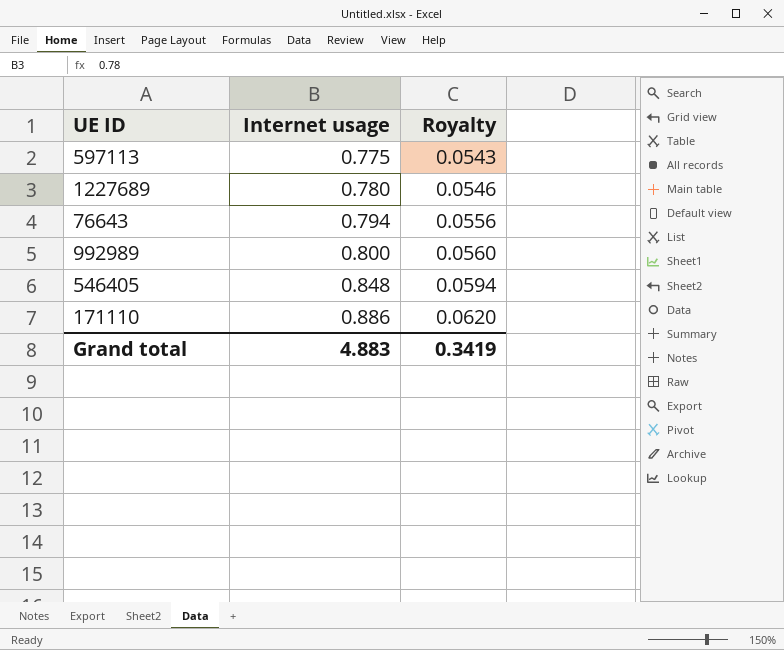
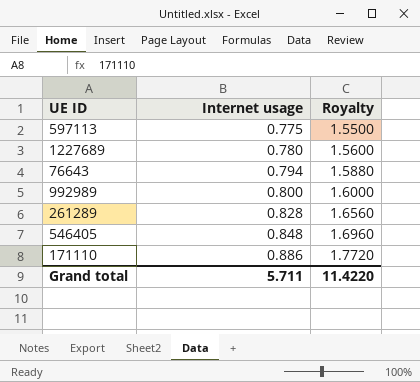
column Royalty | formula: [Internet usage] * 0.07 -> [Internet usage] * 2
row 261289: none -> 0.828 | 1.6560
Grand total | Internet usage: 4.883 -> 5.711
Grand total | Royalty: 0.3419 -> 11.4220

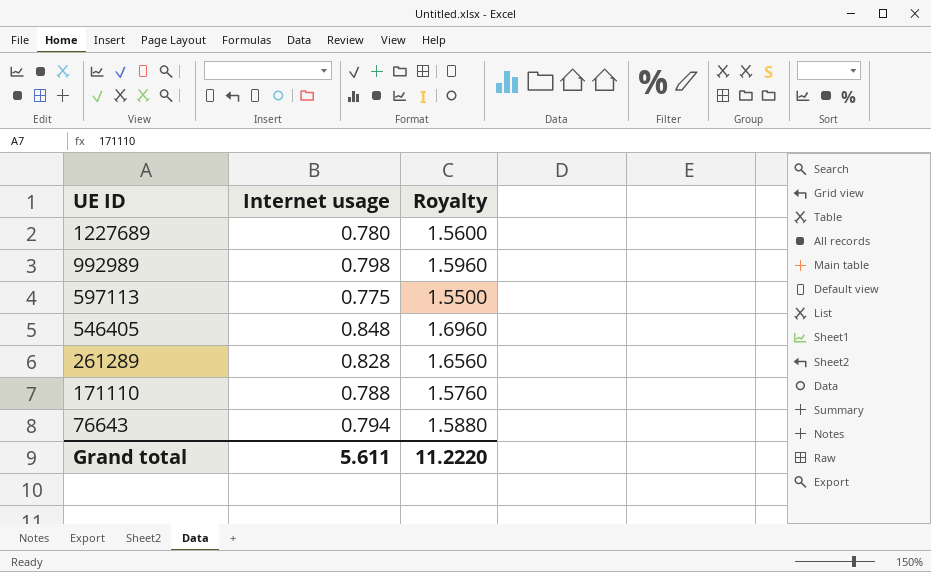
row order: Internet usage ascending -> UE ID descending
992989 | Internet usage: 0.800 -> 0.798
992989 | Royalty: 1.6000 -> 1.5960
171110 | Internet usage: 0.886 -> 0.788
171110 | Royalty: 1.7720 -> 1.5760
Grand total | Internet usage: 5.711 -> 5.611
Grand total | Royalty: 11.4220 -> 11.2220

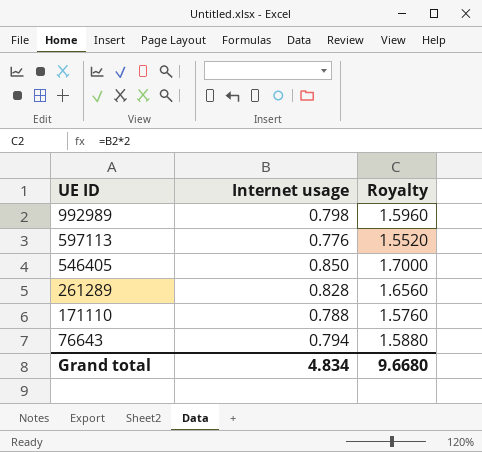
row 1227689: 0.780 | 1.5600 -> none
597113 | Internet usage: 0.775 -> 0.776
597113 | Royalty: 1.5500 -> 1.5520
546405 | Internet usage: 0.848 -> 0.850
546405 | Royalty: 1.6960 -> 1.7000
Grand total | Internet usage: 5.611 -> 4.834
Grand total | Royalty: 11.2220 -> 9.6680

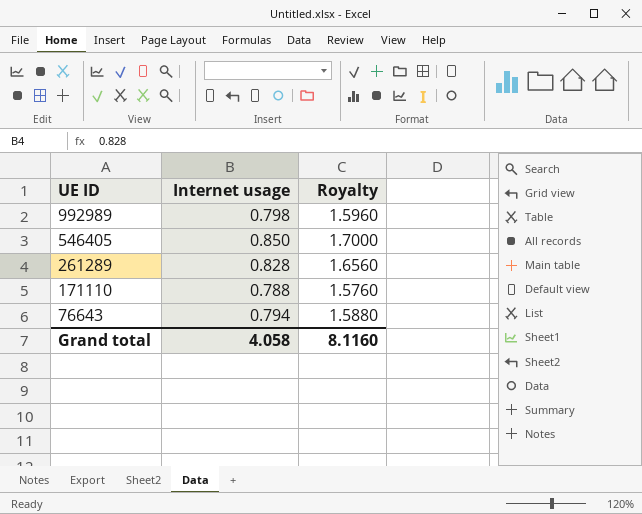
row 597113: 0.776 | 1.5520 -> none
Grand total | Internet usage: 4.834 -> 4.058
Grand total | Royalty: 9.6680 -> 8.1160

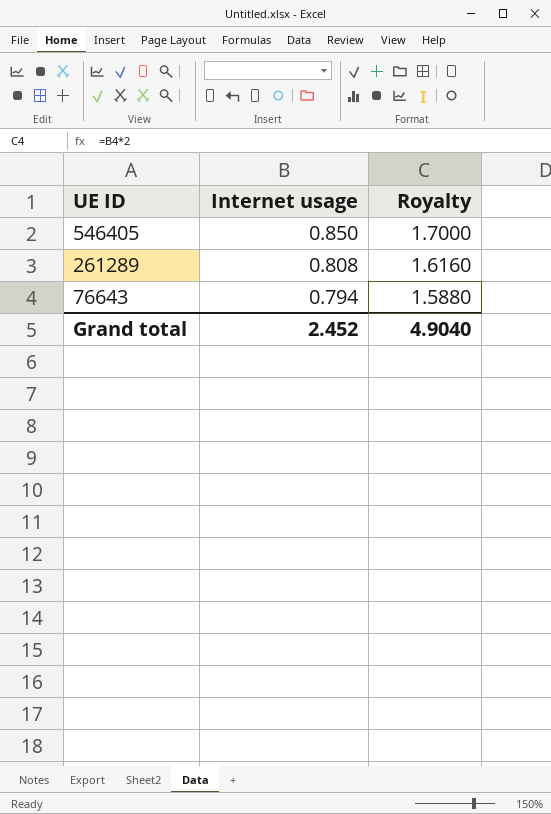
row 992989: 0.798 | 1.5960 -> none
row 171110: 0.788 | 1.5760 -> none
261289 | Internet usage: 0.828 -> 0.808
261289 | Royalty: 1.6560 -> 1.6160
Grand total | Internet usage: 4.058 -> 2.452
Grand total | Royalty: 8.1160 -> 4.9040

